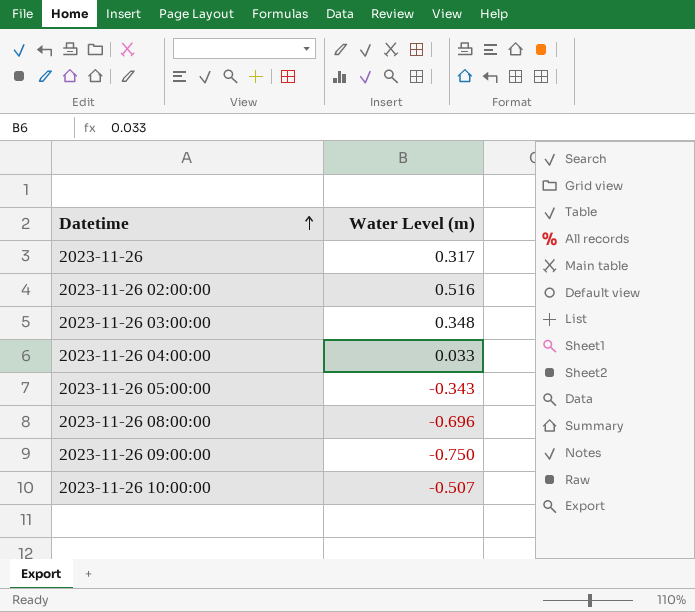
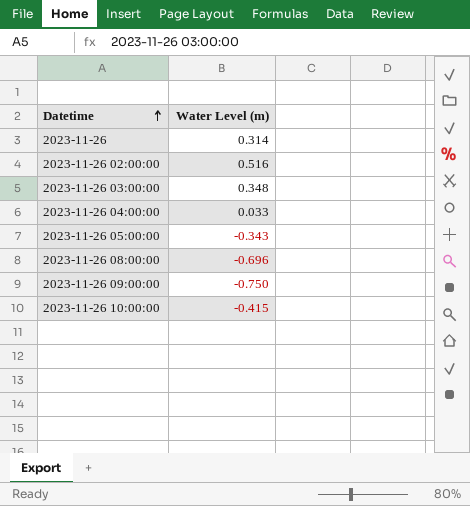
2023-11-26 | Water Level (m): 0.317 -> 0.314
2023-11-26 10:00:00 | Water Level (m): -0.507 -> -0.415

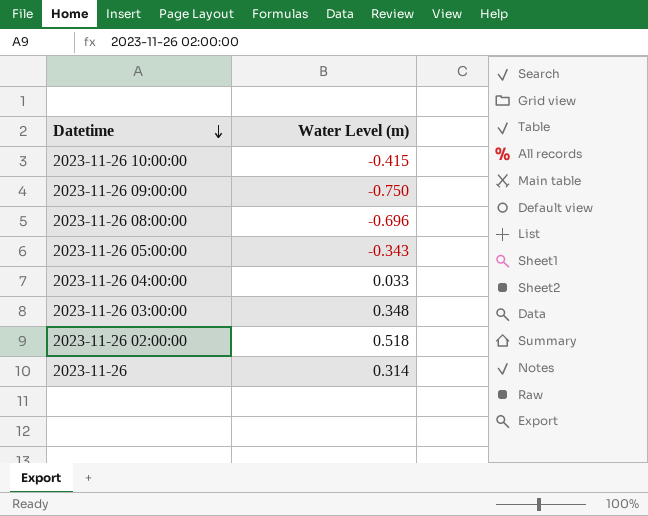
row order: Datetime ascending -> Datetime descending
2023-11-26 02:00:00 | Water Level (m): 0.516 -> 0.518

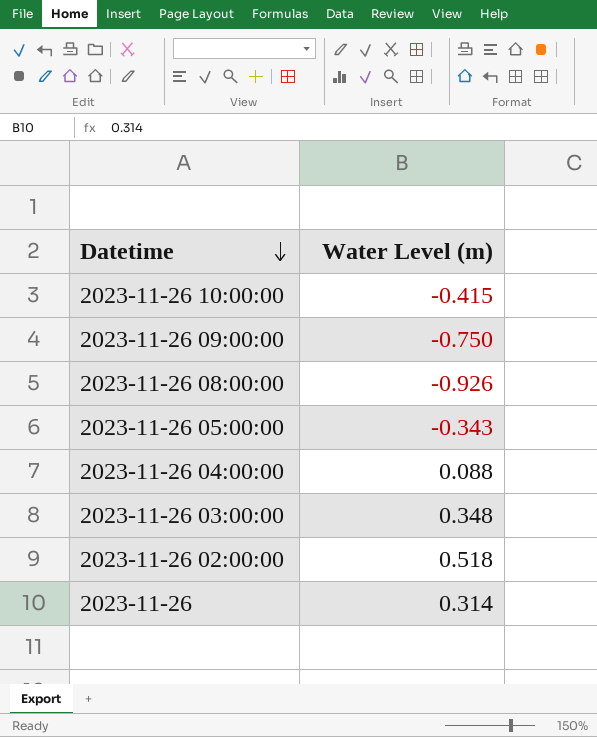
2023-11-26 08:00:00 | Water Level (m): -0.696 -> -0.926
2023-11-26 04:00:00 | Water Level (m): 0.033 -> 0.088

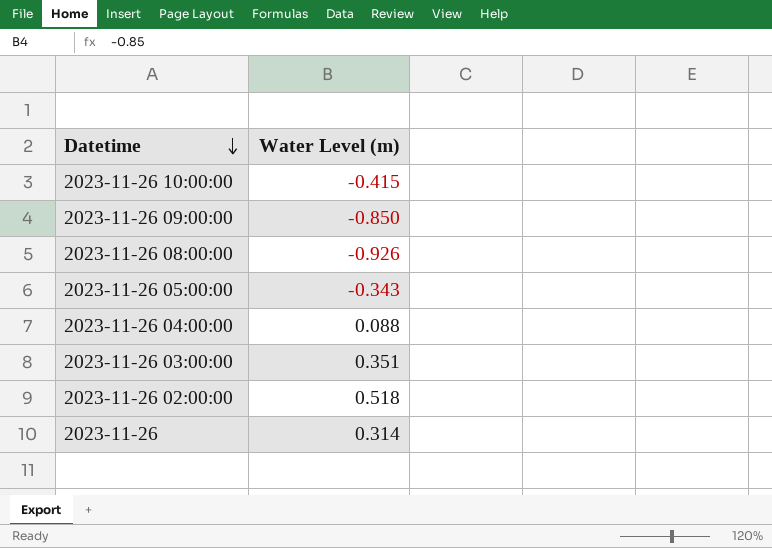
2023-11-26 09:00:00 | Water Level (m): -0.750 -> -0.850
2023-11-26 03:00:00 | Water Level (m): 0.348 -> 0.351

